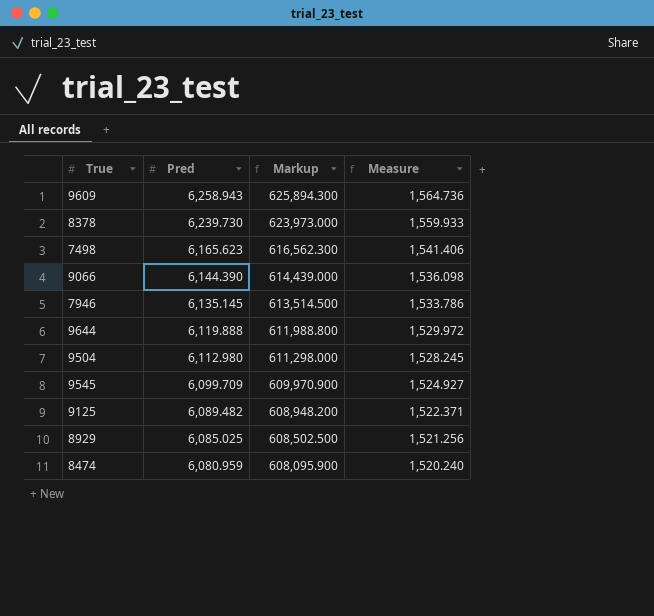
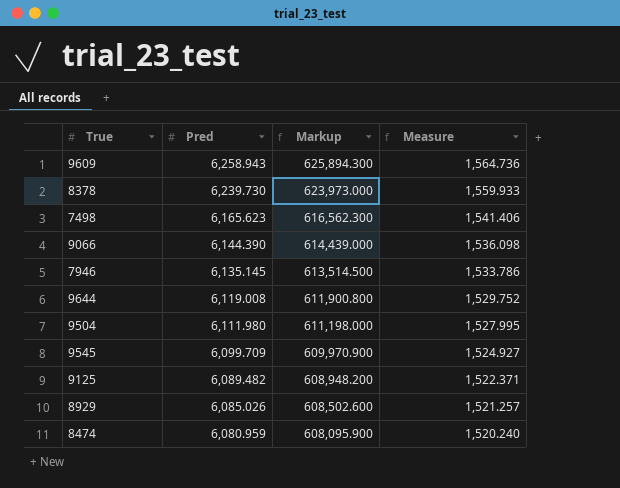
9644 | Pred: 6,119.888 -> 6,119.008
9644 | Markup: 611,988.800 -> 611,900.800
9644 | Measure: 1,529.972 -> 1,529.752
9504 | Pred: 6,112.980 -> 6,111.980
9504 | Markup: 611,298.000 -> 611,198.000
9504 | Measure: 1,528.245 -> 1,527.995
8929 | Pred: 6,085.025 -> 6,085.026
8929 | Markup: 608,502.500 -> 608,502.600
8929 | Measure: 1,521.256 -> 1,521.257

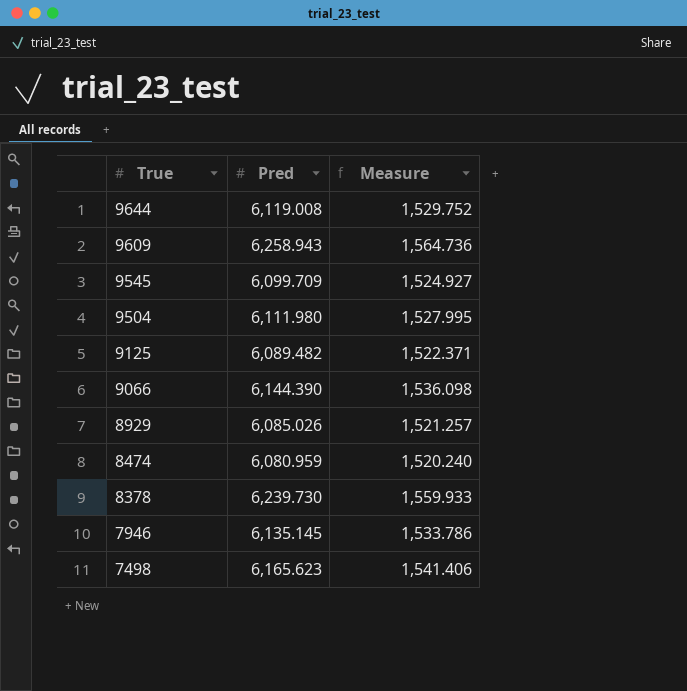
row order: Pred descending -> True descending
column Markup | formula: [Pred] * 100 -> none

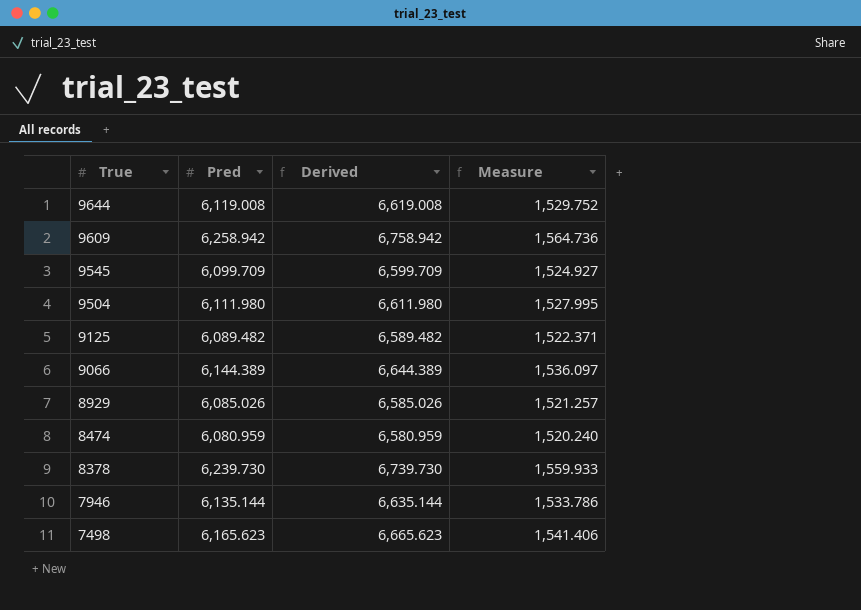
column Derived | formula: none -> [Pred] + 500
9609 | Pred: 6,258.943 -> 6,258.942
9066 | Pred: 6,144.390 -> 6,144.389
9066 | Measure: 1,536.098 -> 1,536.097
7946 | Pred: 6,135.145 -> 6,135.144

